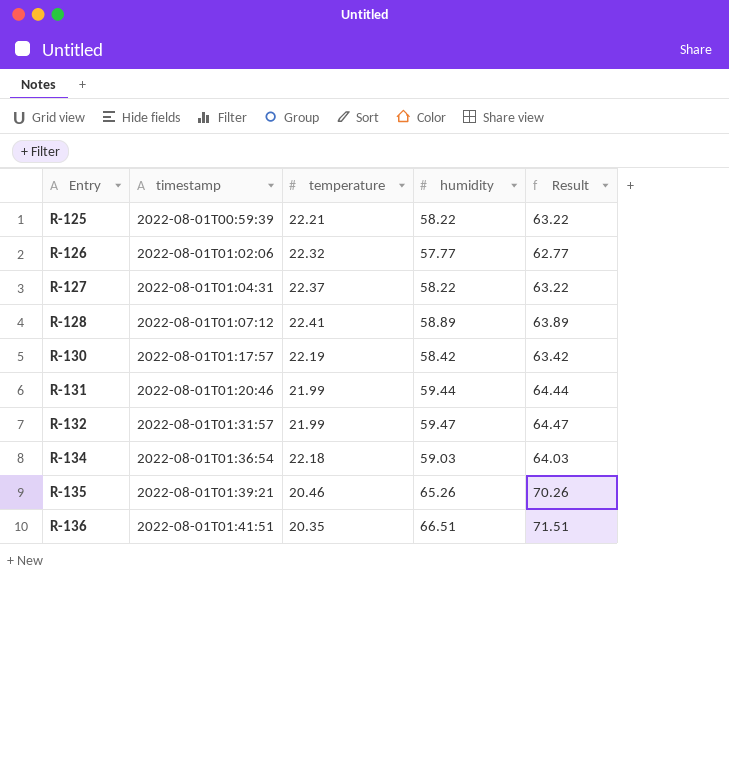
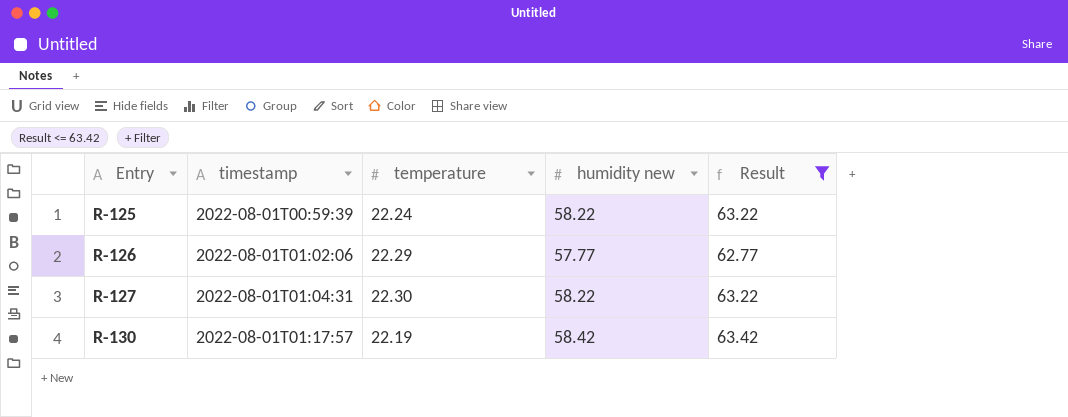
filter: none -> Result <= 63.42
column name: humidity -> humidity new
R-125 | temperature: 22.21 -> 22.24
R-126 | temperature: 22.32 -> 22.29
R-127 | temperature: 22.37 -> 22.30

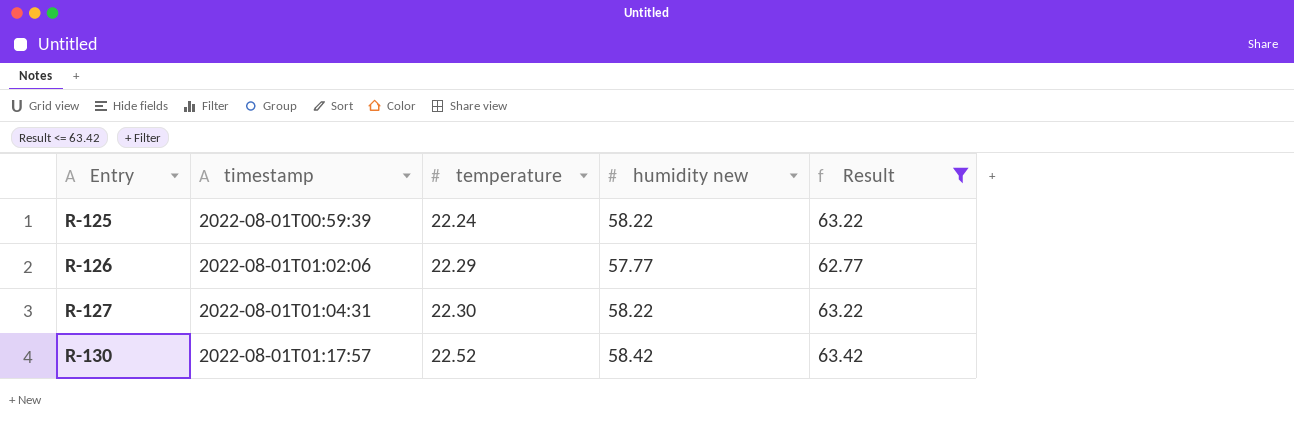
R-130 | temperature: 22.19 -> 22.52

